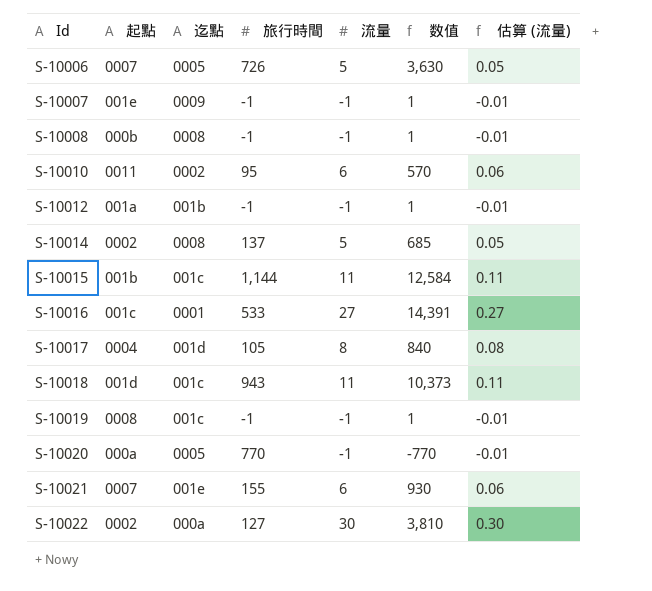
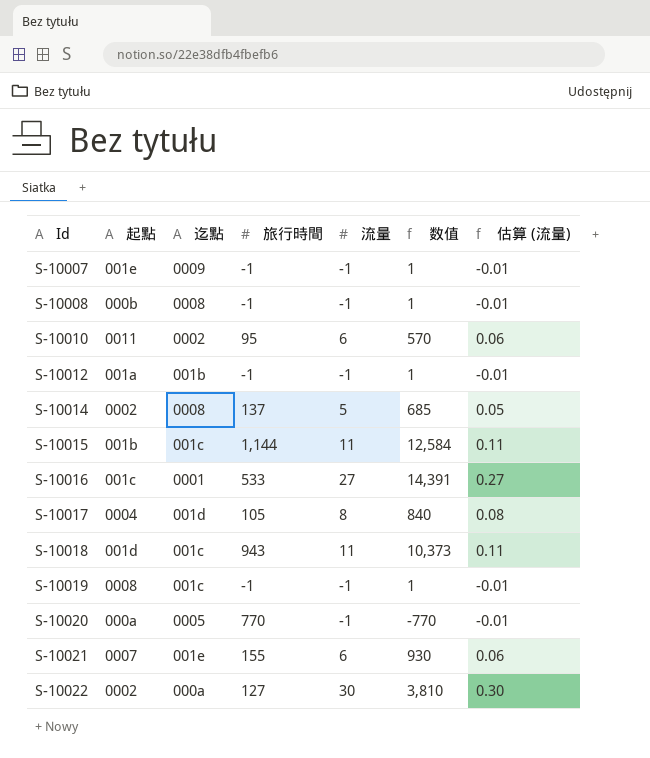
row S-10006: 0007 | 0005 | 726 | 5 | 3,630 | 0.05 -> none

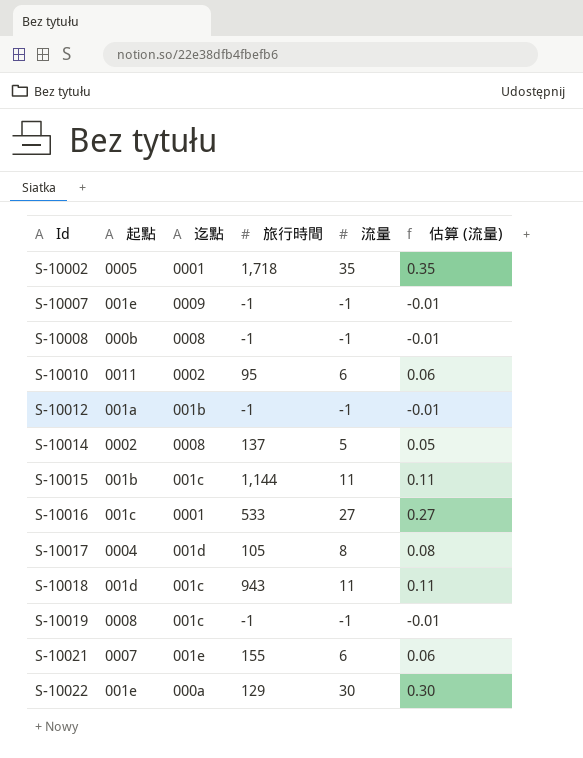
column 数值 | formula: [旅行時間] * [流量] -> none
row S-10020: 000a | 0005 | 770 | -1 | -770 | -0.01 -> none
row S-10002: none -> 0005 | 0001 | 1,718 | 35 | 0.35
S-10022 | 起點: 0002 -> 001e
S-10022 | 旅行時間: 127 -> 129

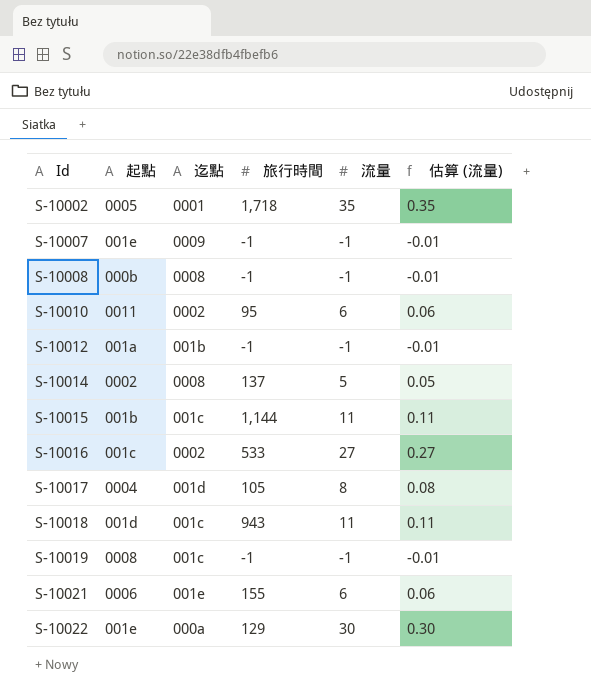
S-10016 | 迄點: 0001 -> 0002
S-10021 | 起點: 0007 -> 0006

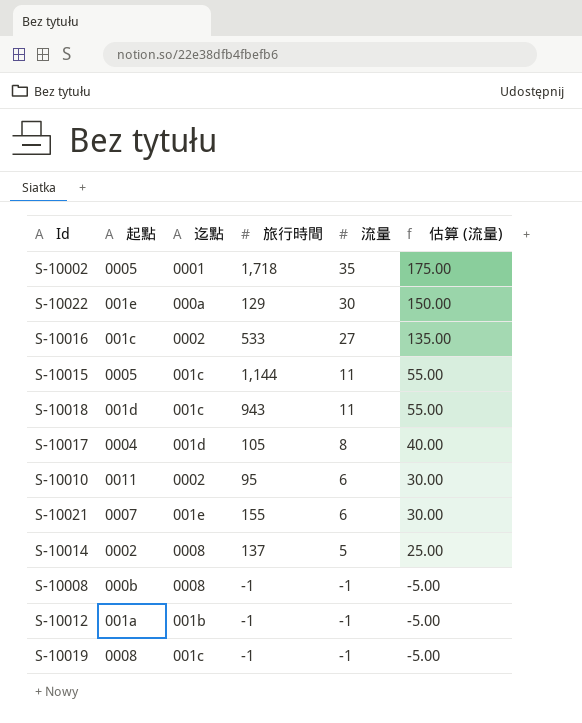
row order: Id ascending -> 流量 descending
column 估算 (流量) | formula: [流量] * 0.01 -> [流量] * 5
row S-10007: 001e | 0009 | -1 | -1 | -0.01 -> none
S-10015 | 起點: 001b -> 0005
S-10021 | 起點: 0006 -> 0007

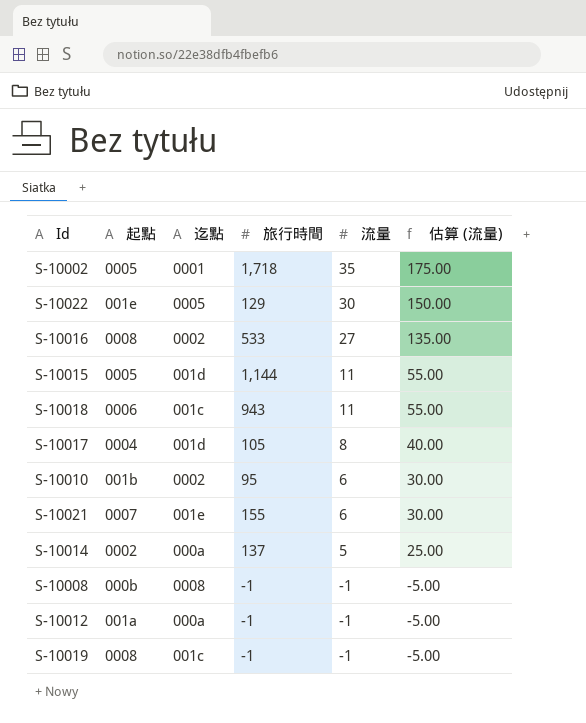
S-10022 | 迄點: 000a -> 0005
S-10016 | 起點: 001c -> 0008
S-10015 | 迄點: 001c -> 001d
S-10018 | 起點: 001d -> 0006
S-10010 | 起點: 0011 -> 001b
S-10014 | 迄點: 0008 -> 000a
S-10012 | 迄點: 001b -> 000a

